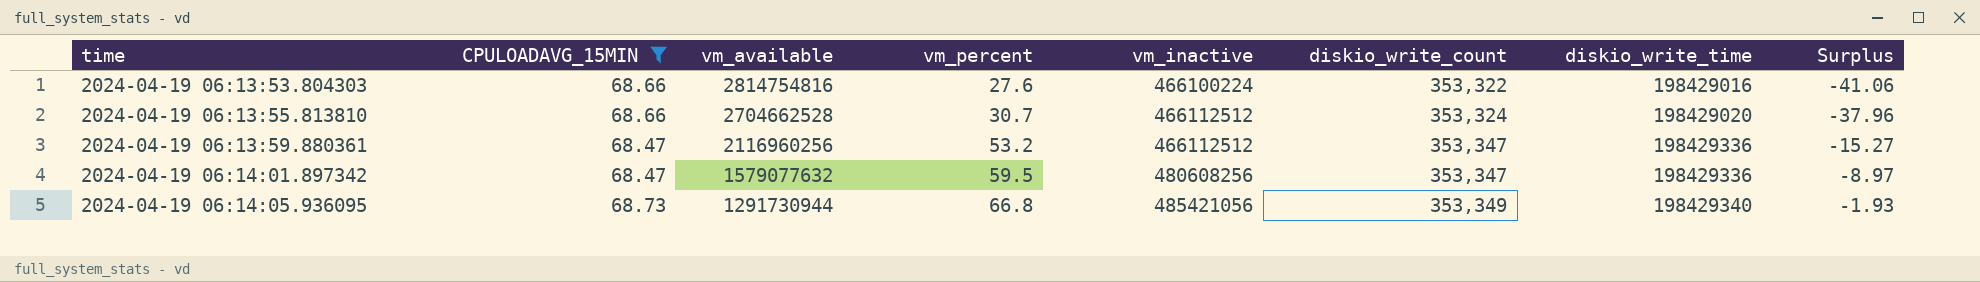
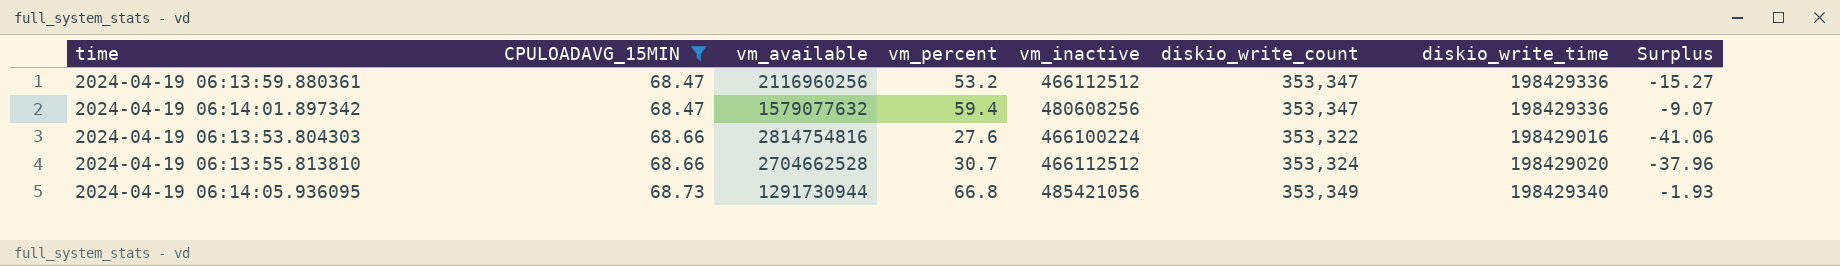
row order: time ascending -> CPULOADAVG_15MIN ascending
2024-04-19 06:14:01.897342 | vm_percent: 59.5 -> 59.4
2024-04-19 06:14:01.897342 | Surplus: -8.97 -> -9.07

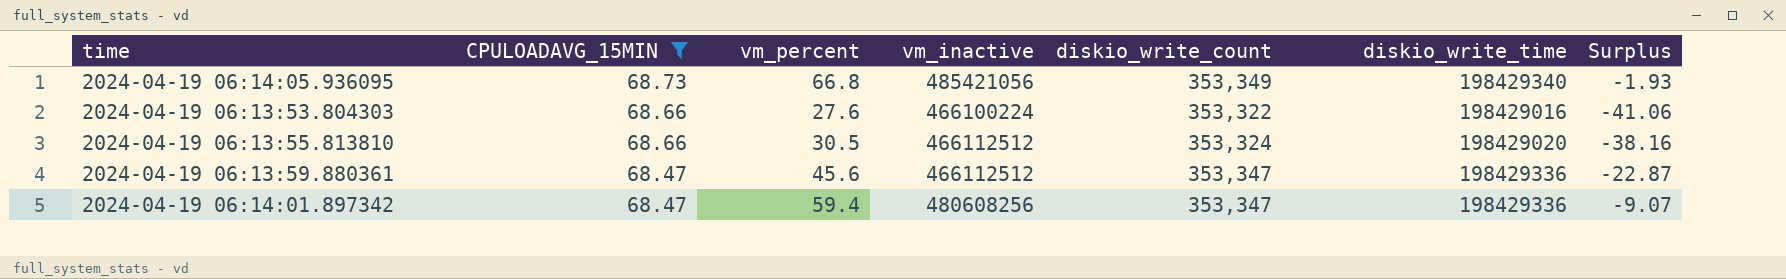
row order: CPULOADAVG_15MIN ascending -> CPULOADAVG_15MIN descending
column vm_available | position: 3 -> none
2024-04-19 06:13:55.813810 | vm_percent: 30.7 -> 30.5
2024-04-19 06:13:55.813810 | Surplus: -37.96 -> -38.16
2024-04-19 06:13:59.880361 | vm_percent: 53.2 -> 45.6
2024-04-19 06:13:59.880361 | Surplus: -15.27 -> -22.87

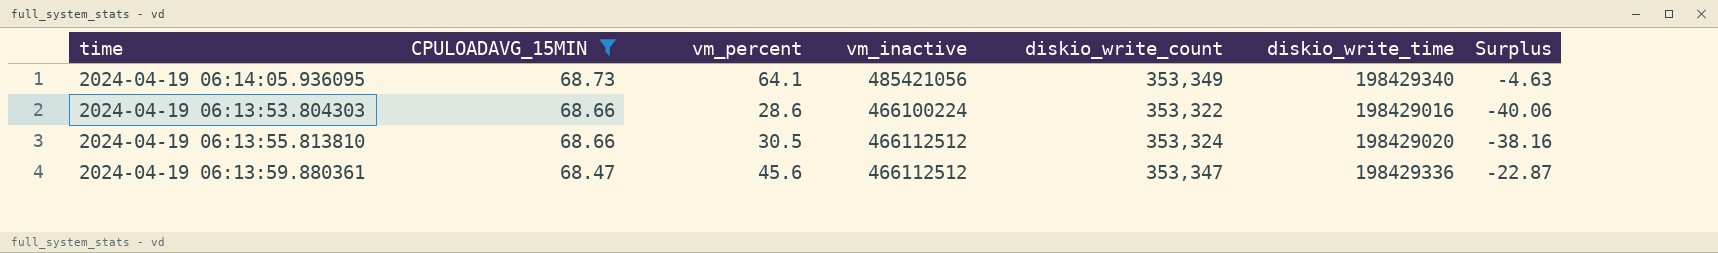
row 2024-04-19 06:14:01.897342: 68.47 | 59.4 | 480608256 | 353,347 | 198429336 | -9.07 -> none
2024-04-19 06:14:05.936095 | vm_percent: 66.8 -> 64.1
2024-04-19 06:14:05.936095 | Surplus: -1.93 -> -4.63
2024-04-19 06:13:53.804303 | vm_percent: 27.6 -> 28.6
2024-04-19 06:13:53.804303 | Surplus: -41.06 -> -40.06

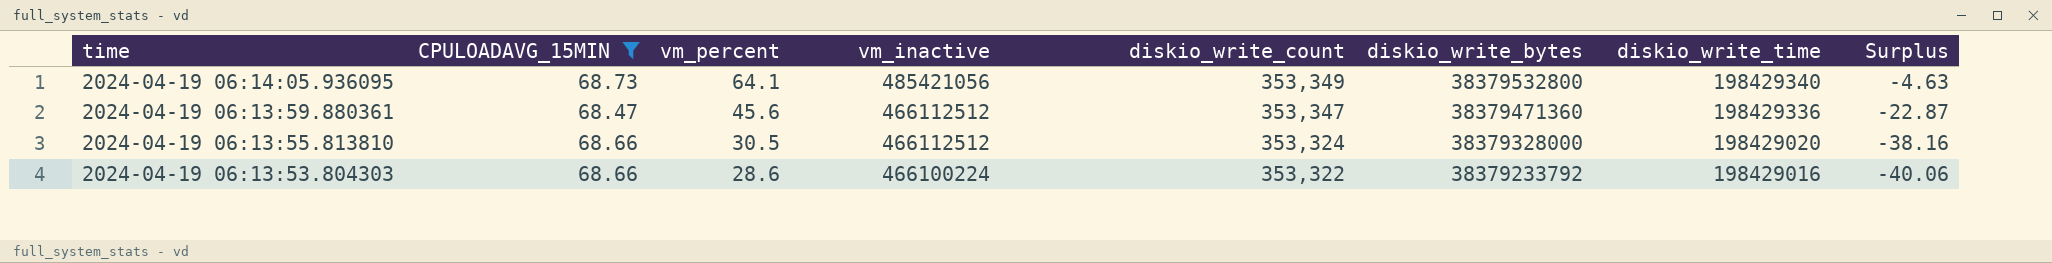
row order: CPULOADAVG_15MIN descending -> time descending
column diskio_write_bytes | position: none -> 6

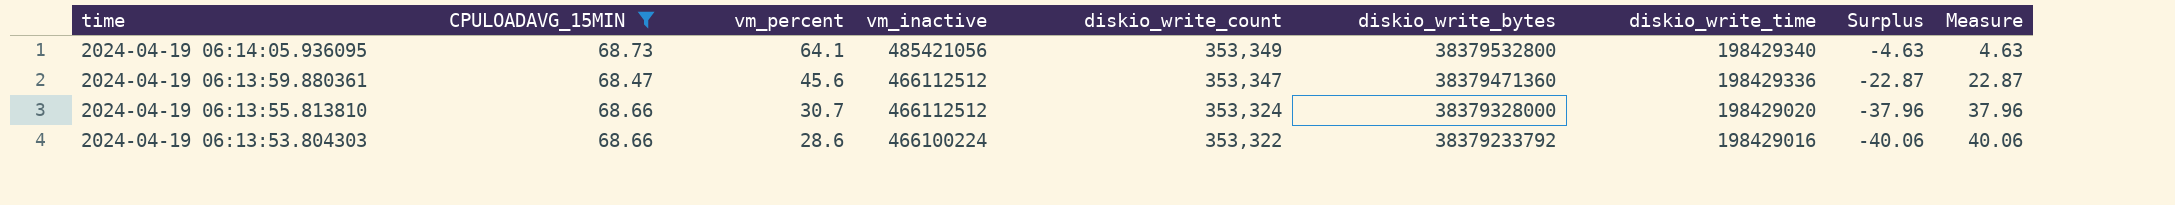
column Measure | formula: none -> [CPULOADAVG_15MIN] - [vm_percent]
2024-04-19 06:13:55.813810 | vm_percent: 30.5 -> 30.7
2024-04-19 06:13:55.813810 | Surplus: -38.16 -> -37.96

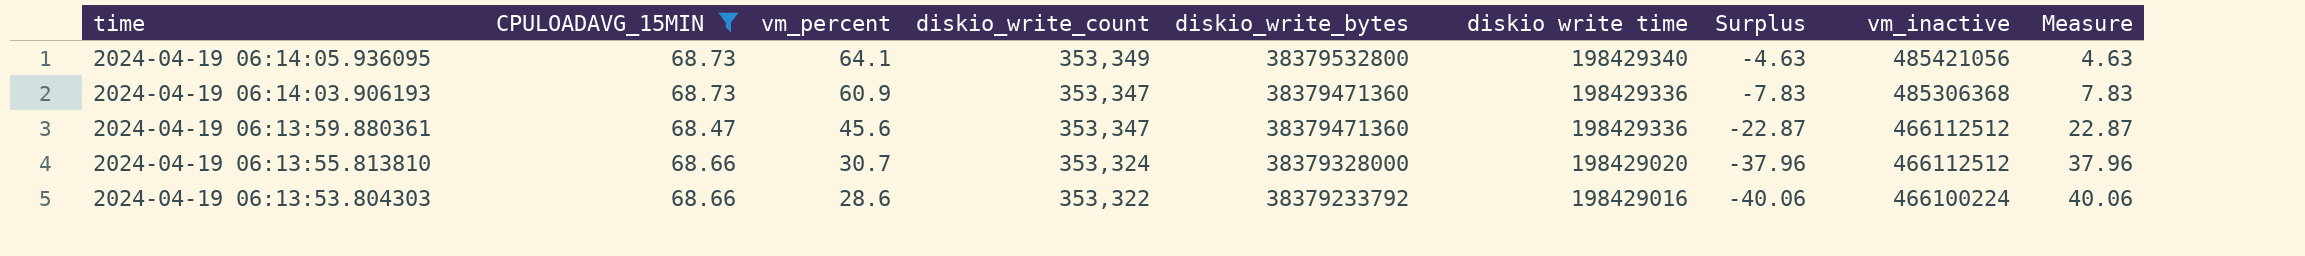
column name: diskio_write_time -> diskio write time
column vm_inactive | position: 4 -> 8
row 2024-04-19 06:14:03.906193: none -> 68.73 | 60.9 | 353,347 | 38379471360 | 198429336 | -7.83 | 485306368 | 7.83

